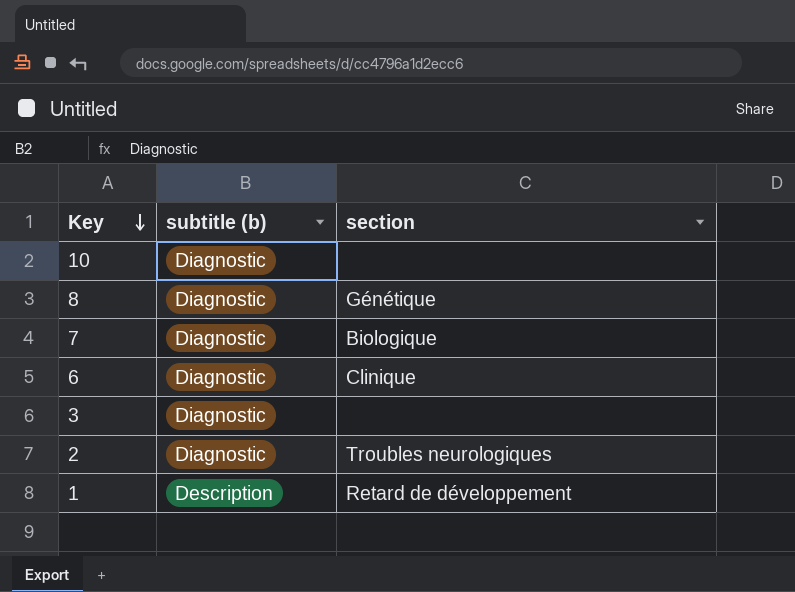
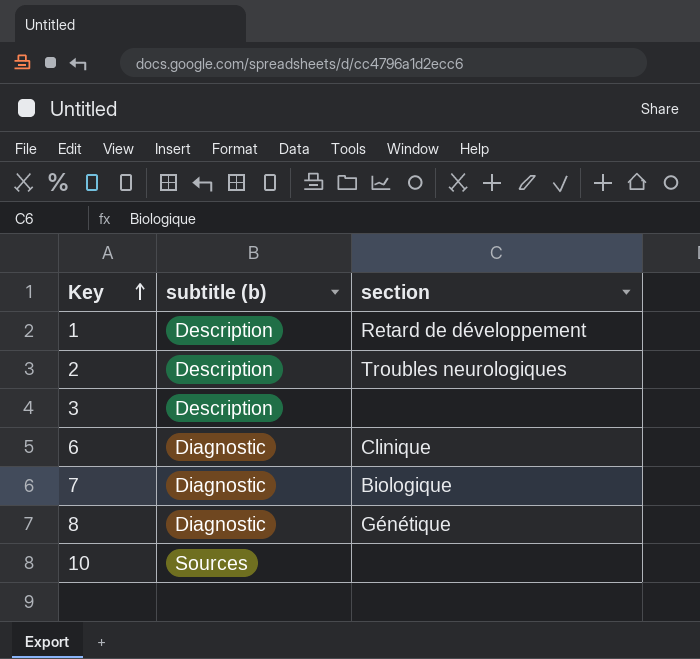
row order: Key descending -> Key ascending
2 | subtitle (b): Diagnostic -> Description
3 | subtitle (b): Diagnostic -> Description
10 | subtitle (b): Diagnostic -> Sources

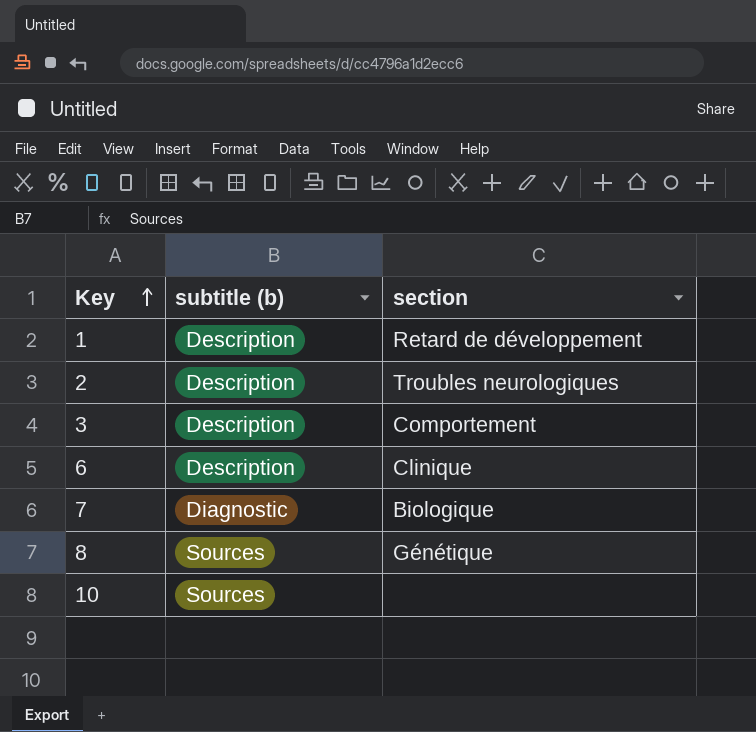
3 | section: none -> Comportement
6 | subtitle (b): Diagnostic -> Description
8 | subtitle (b): Diagnostic -> Sources

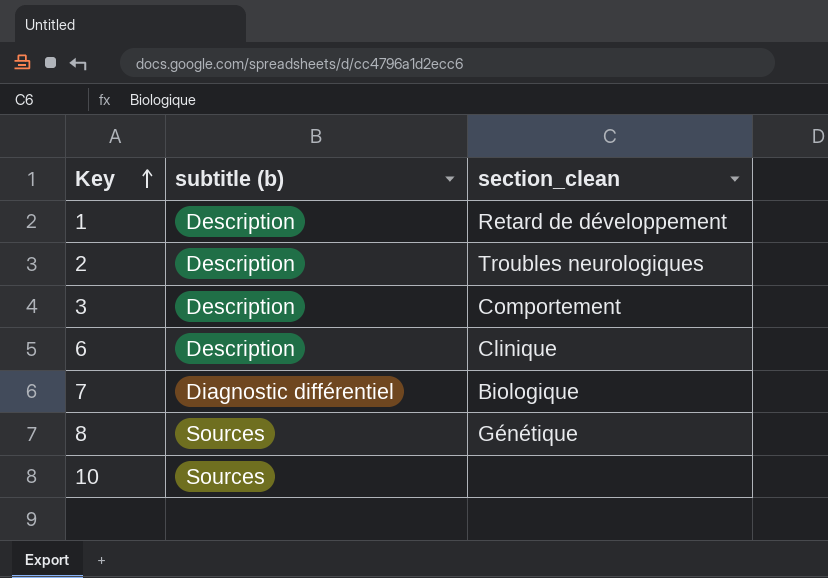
column name: section -> section_clean
7 | subtitle (b): Diagnostic -> Diagnostic différentiel

